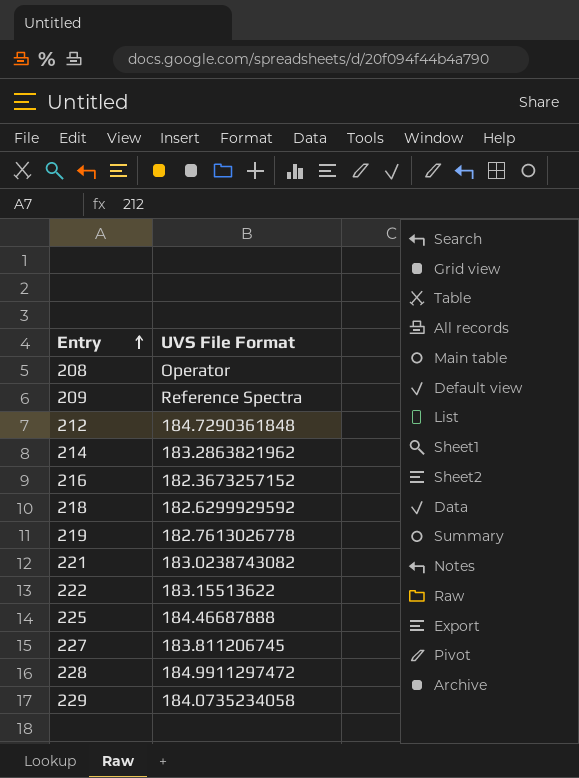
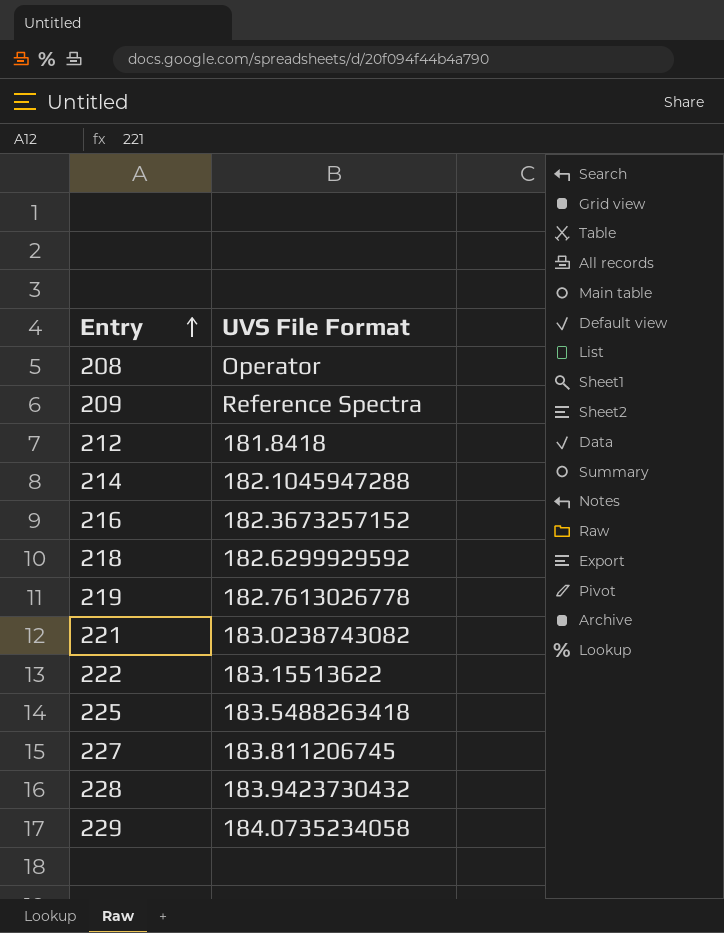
212 | UVS File Format: 184.7290361848 -> 181.8418
214 | UVS File Format: 183.2863821962 -> 182.1045947288
225 | UVS File Format: 184.46687888 -> 183.5488263418
228 | UVS File Format: 184.9911297472 -> 183.9423730432

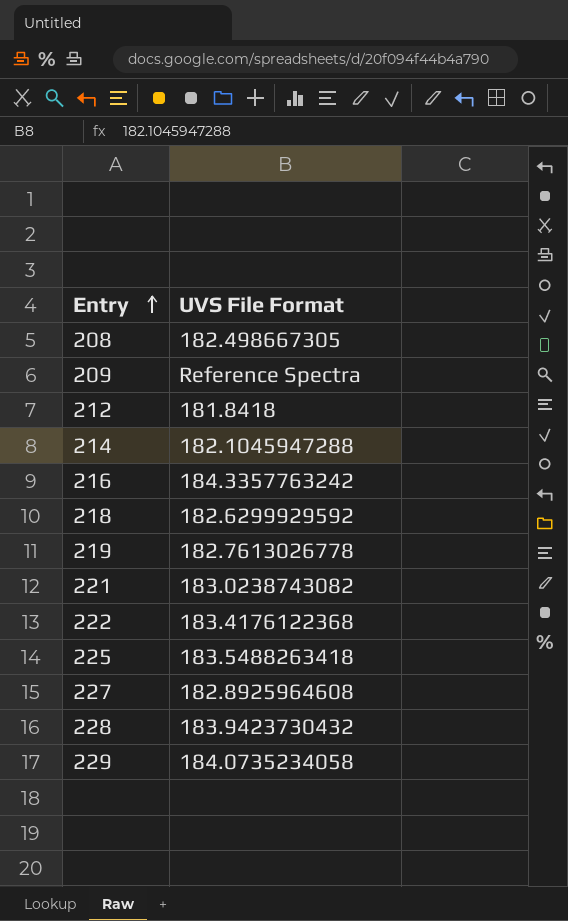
208 | UVS File Format: Operator -> 182.498667305
216 | UVS File Format: 182.3673257152 -> 184.3357763242
222 | UVS File Format: 183.15513622 -> 183.4176122368
227 | UVS File Format: 183.811206745 -> 182.8925964608

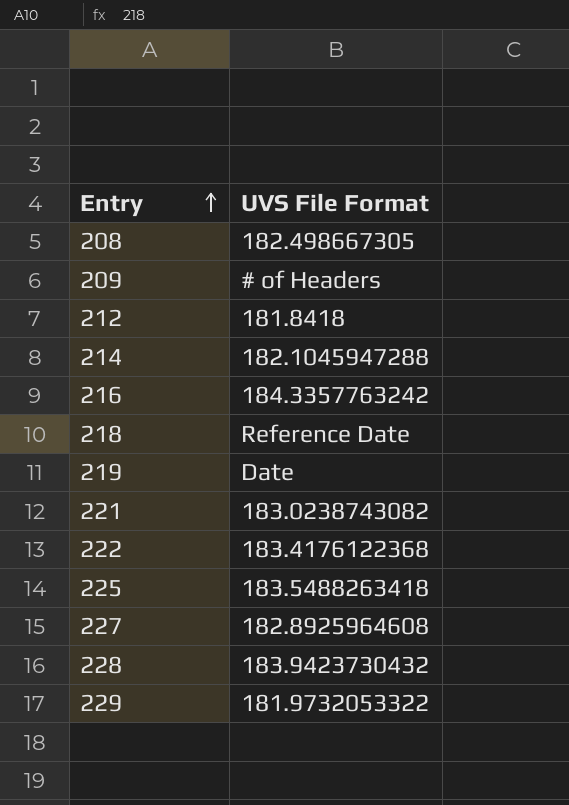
209 | UVS File Format: Reference Spectra -> # of Headers
218 | UVS File Format: 182.6299929592 -> Reference Date
219 | UVS File Format: 182.7613026778 -> Date
229 | UVS File Format: 184.0735234058 -> 181.9732053322

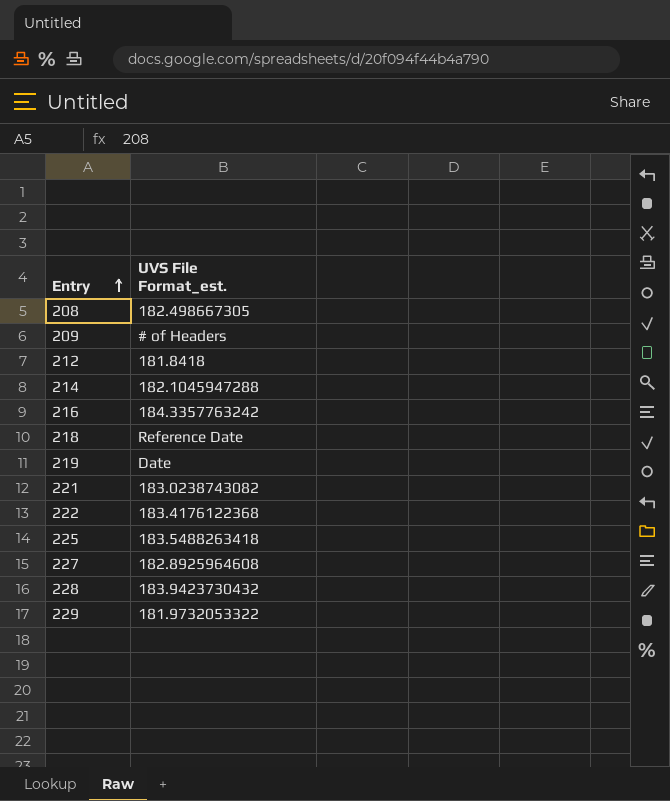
column name: UVS File Format -> UVS File Format_est.

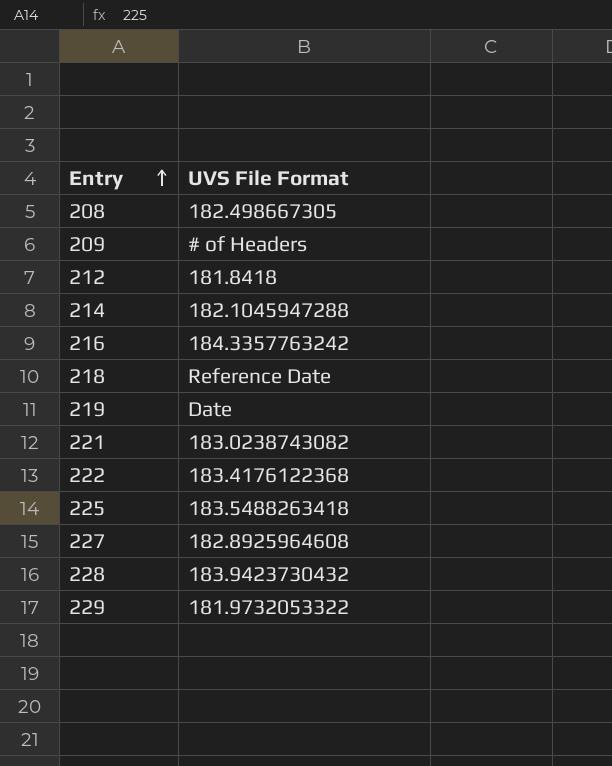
column name: UVS File Format_est. -> UVS File Format

